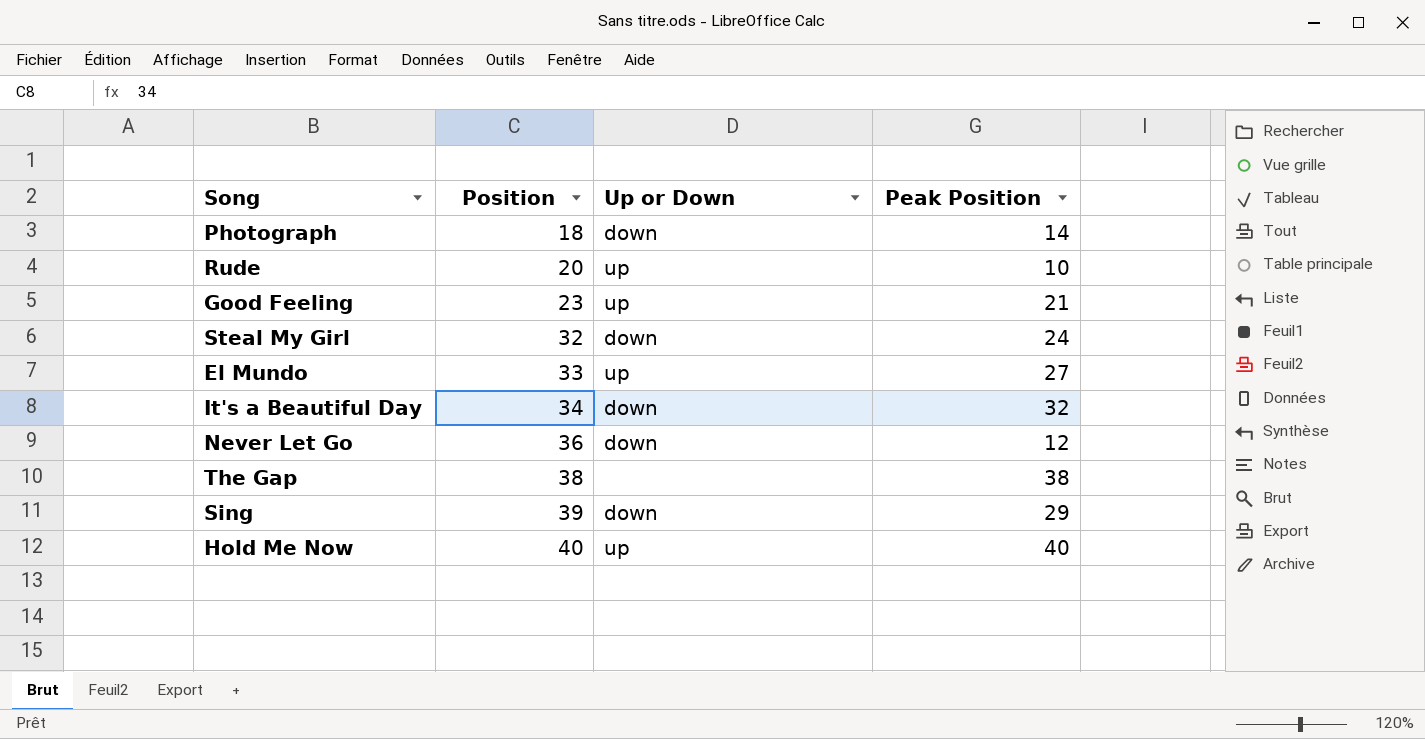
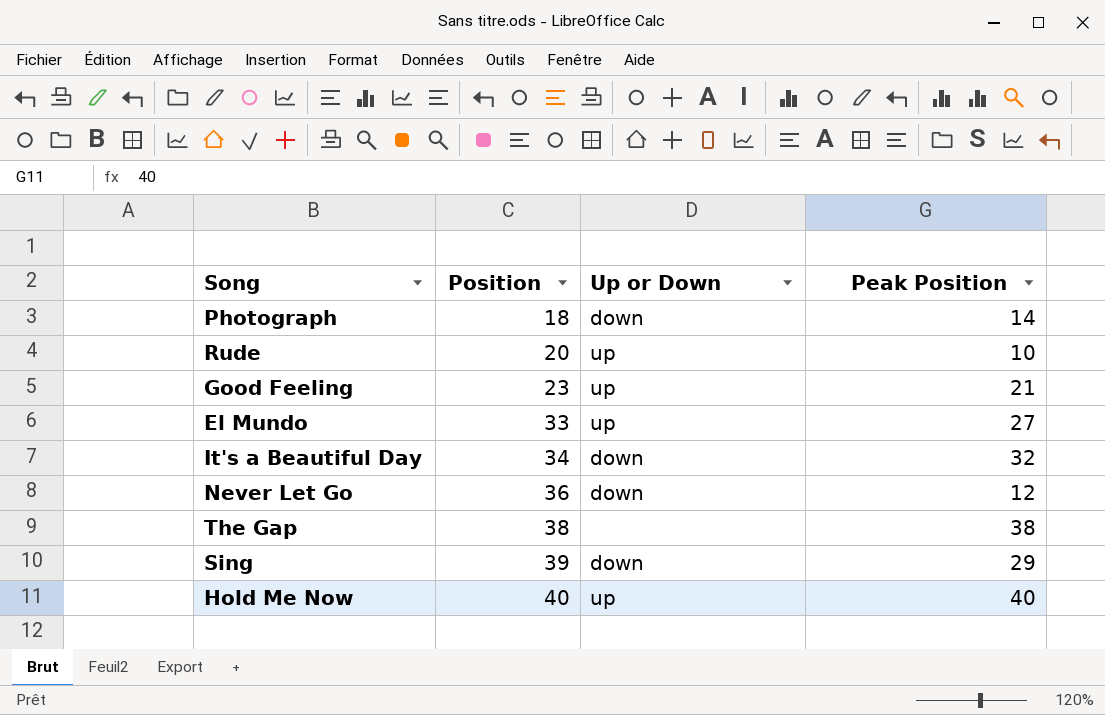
row Steal My Girl: 32 | down | 24 -> none

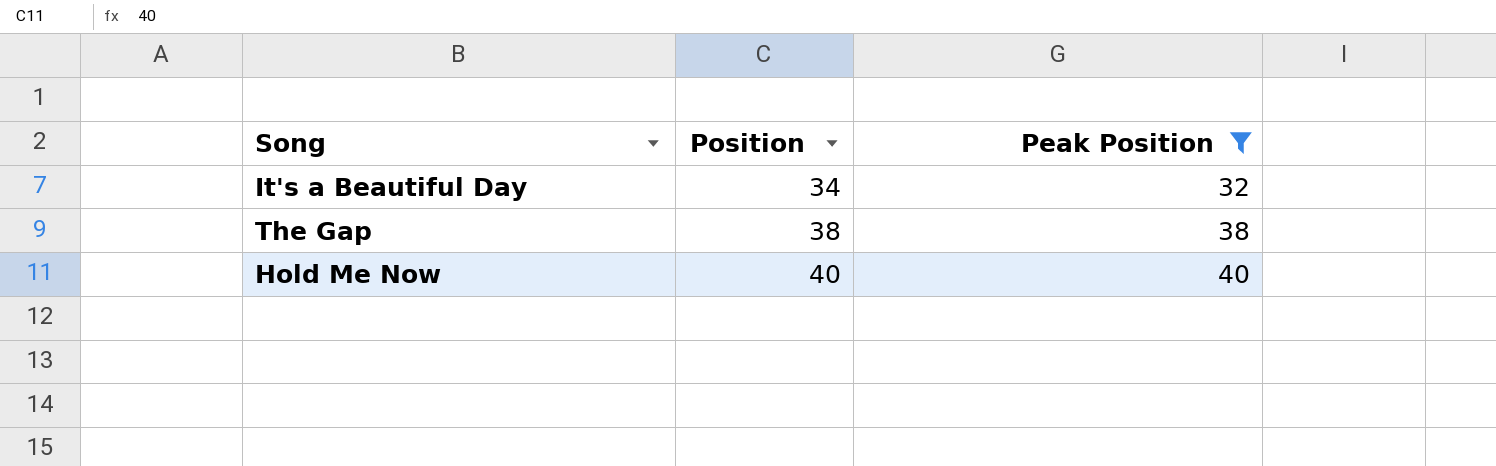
filter: none -> Peak Position >= 32
column Up or Down | position: 3 -> none

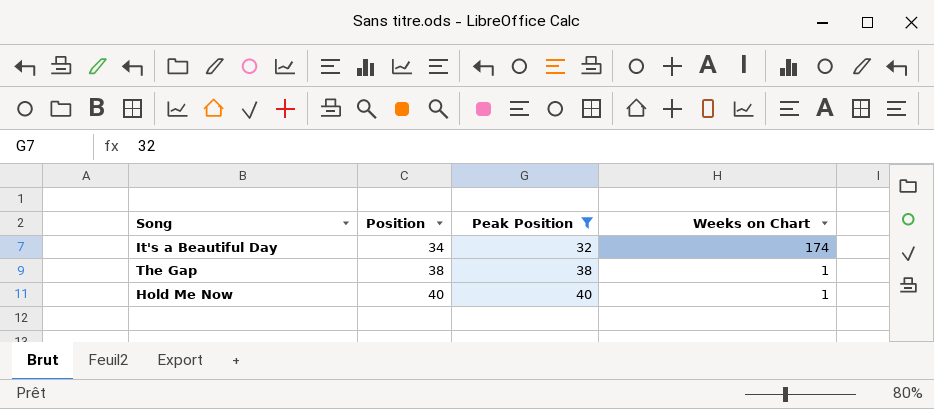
column Weeks on Chart | position: none -> 4

